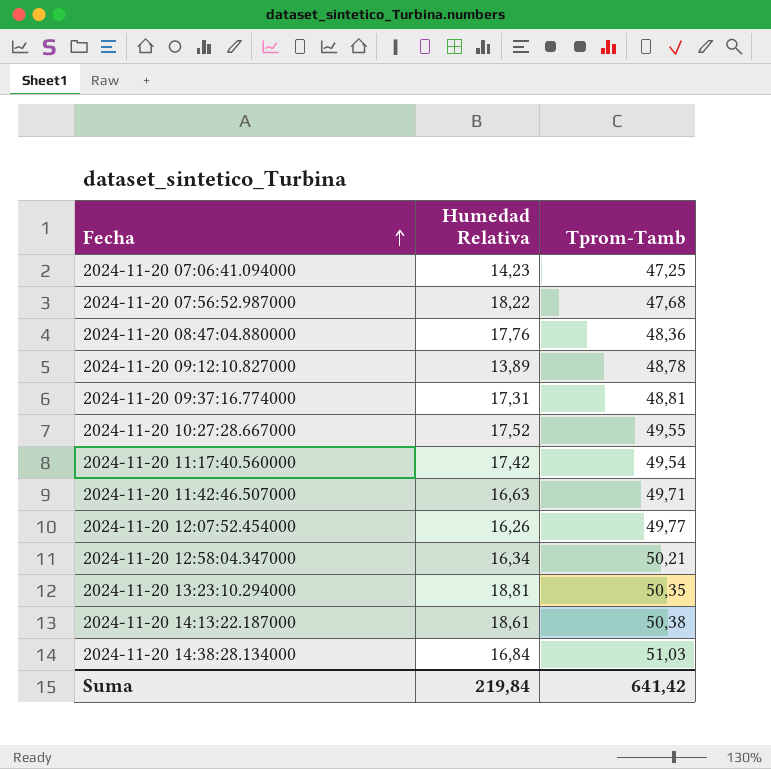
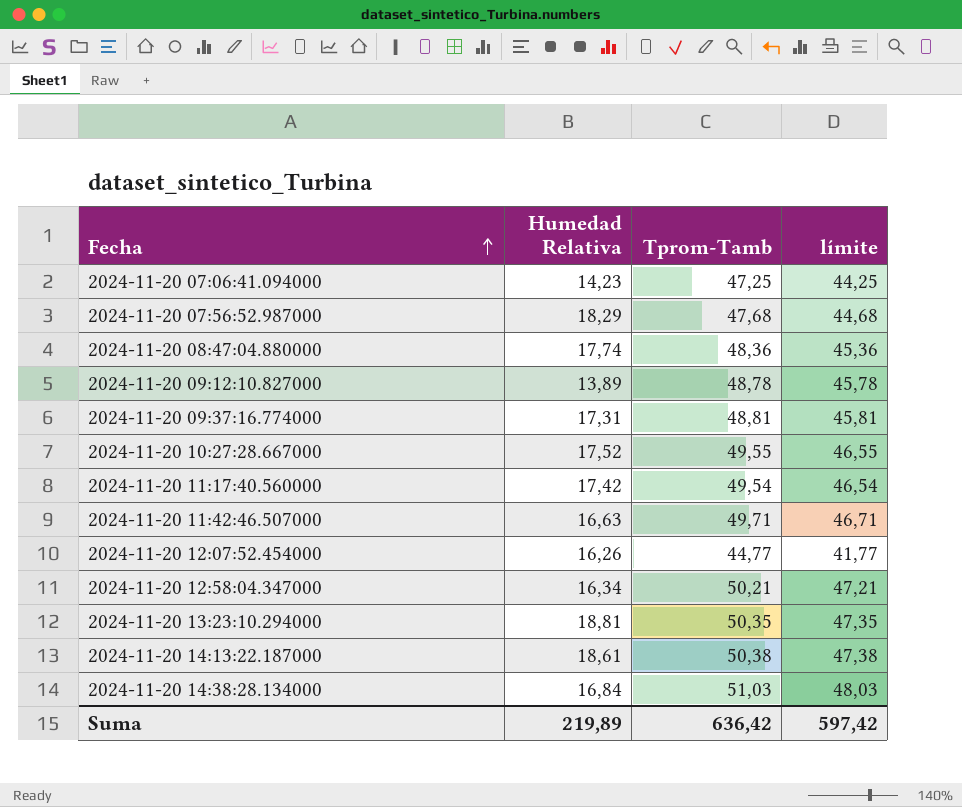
column límite | formula: none -> [Tprom-Tamb] - 3
2024-11-20 07:56:52.987000 | Humedad Relativa: 18,22 -> 18,29
2024-11-20 08:47:04.880000 | Humedad Relativa: 17,76 -> 17,74
2024-11-20 12:07:52.454000 | Tprom-Tamb: 49,77 -> 44,77
Suma | Humedad Relativa: 219,84 -> 219,89
Suma | Tprom-Tamb: 641,42 -> 636,42

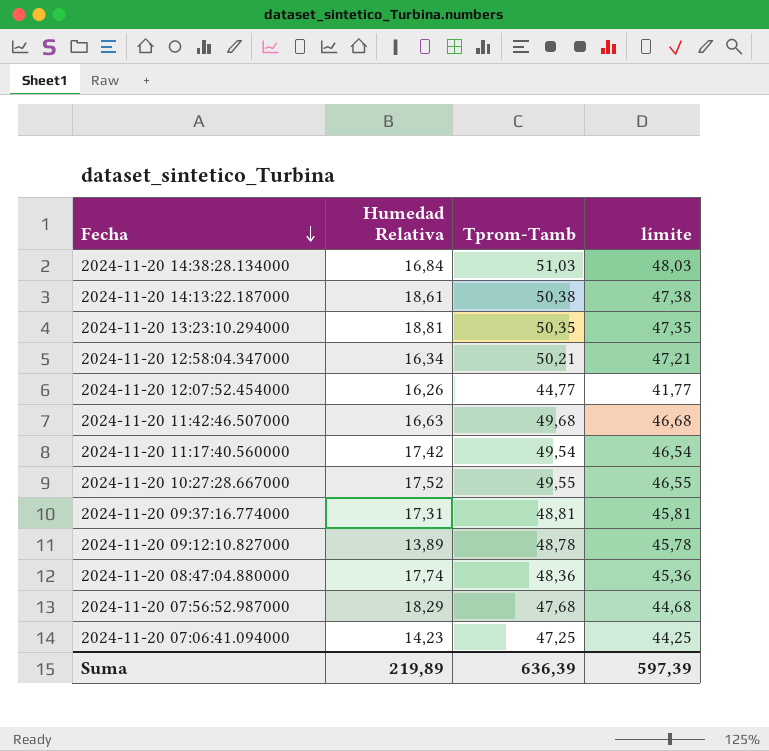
row order: Fecha ascending -> Fecha descending
2024-11-20 11:42:46.507000 | Tprom-Tamb: 49,71 -> 49,68
2024-11-20 11:42:46.507000 | límite: 46,71 -> 46,68
Suma | Tprom-Tamb: 636,42 -> 636,39
Suma | límite: 597,42 -> 597,39

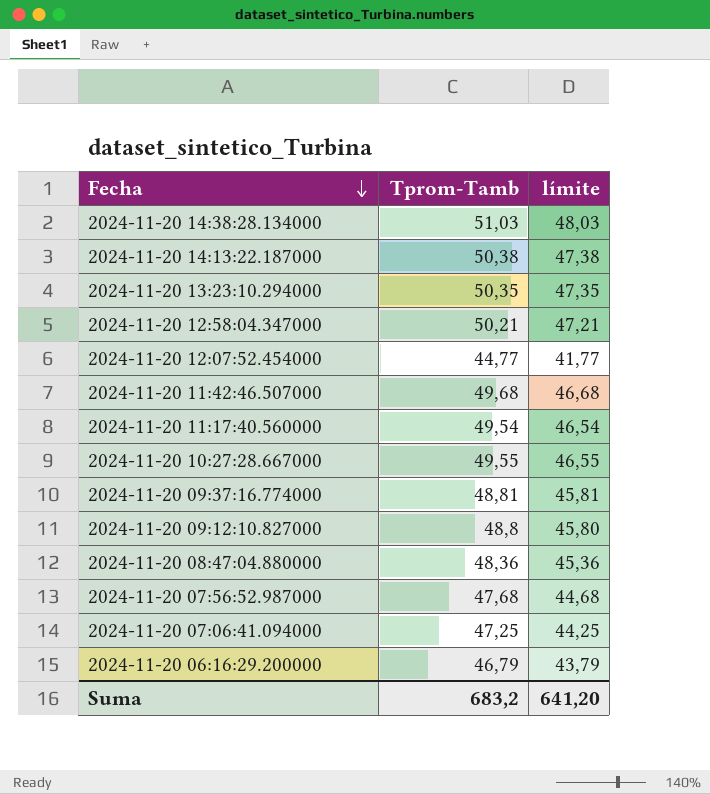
column Humedad Relativa | position: 2 -> none
2024-11-20 09:12:10.827000 | Tprom-Tamb: 48,78 -> 48,8
2024-11-20 09:12:10.827000 | límite: 45,78 -> 45,80
row 2024-11-20 06:16:29.200000: none -> 46,79 | 43,79
Suma | Tprom-Tamb: 636,39 -> 683,2
Suma | límite: 597,39 -> 641,20

